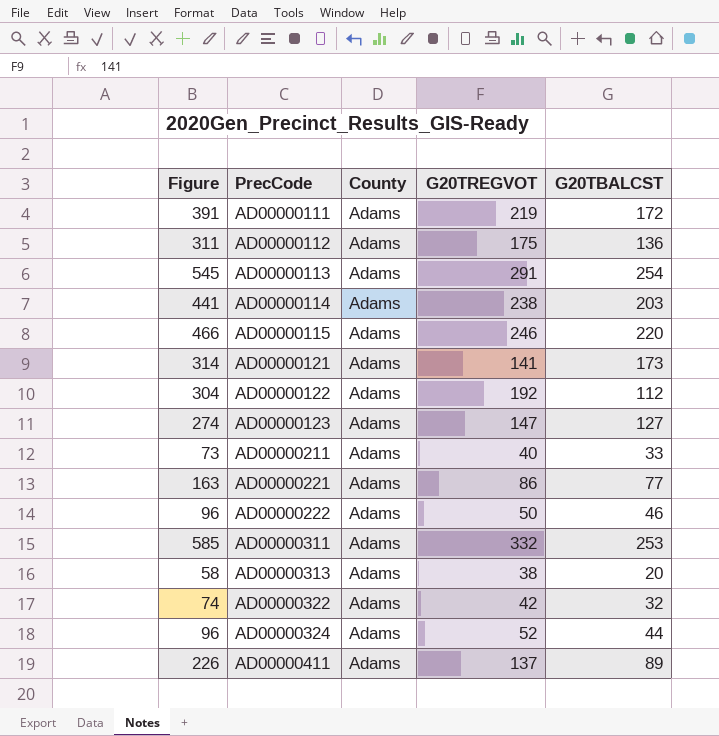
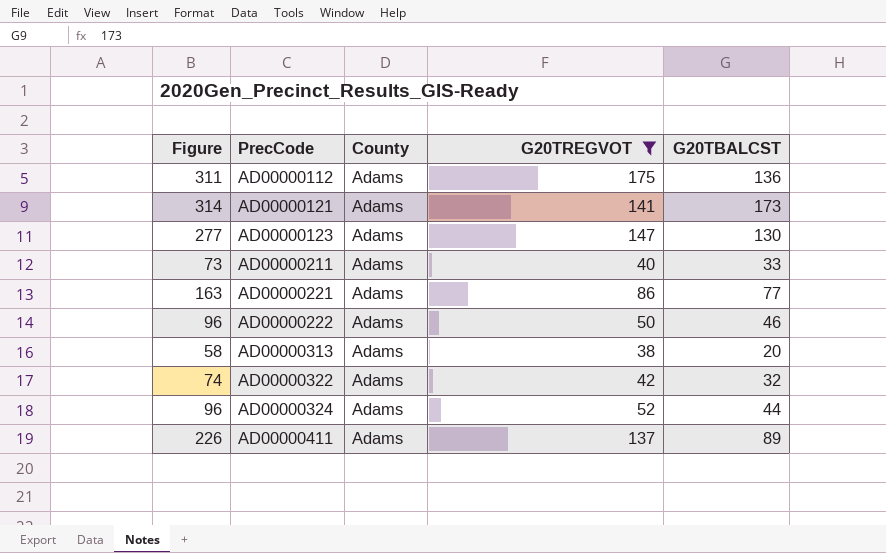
filter: none -> G20TREGVOT <= 175
AD00000123 | Figure: 274 -> 277
AD00000123 | G20TBALCST: 127 -> 130

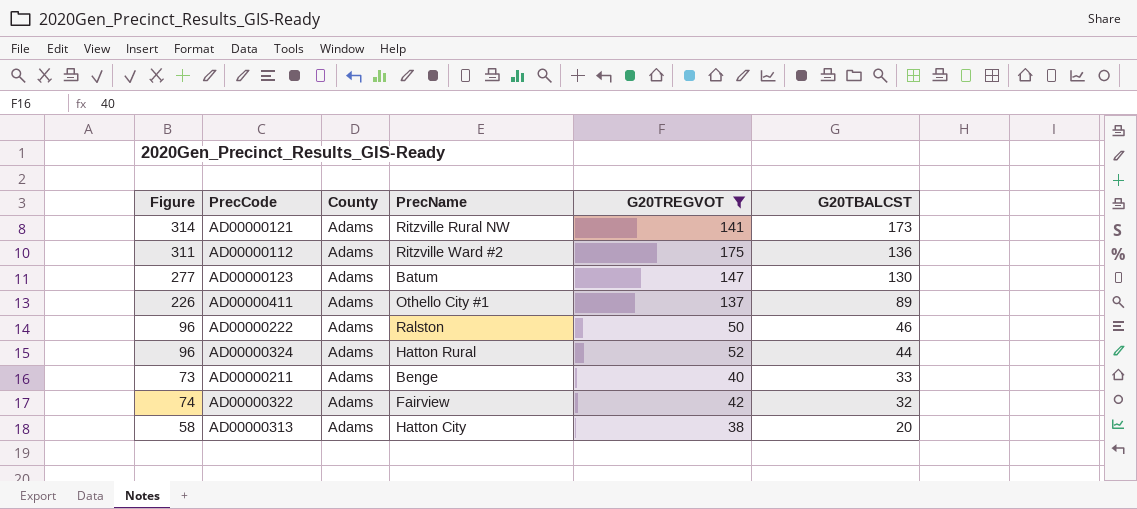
row order: PrecCode ascending -> G20TBALCST descending
column PrecName | position: none -> 4
row AD00000221: 163 | Adams | 86 | 77 -> none

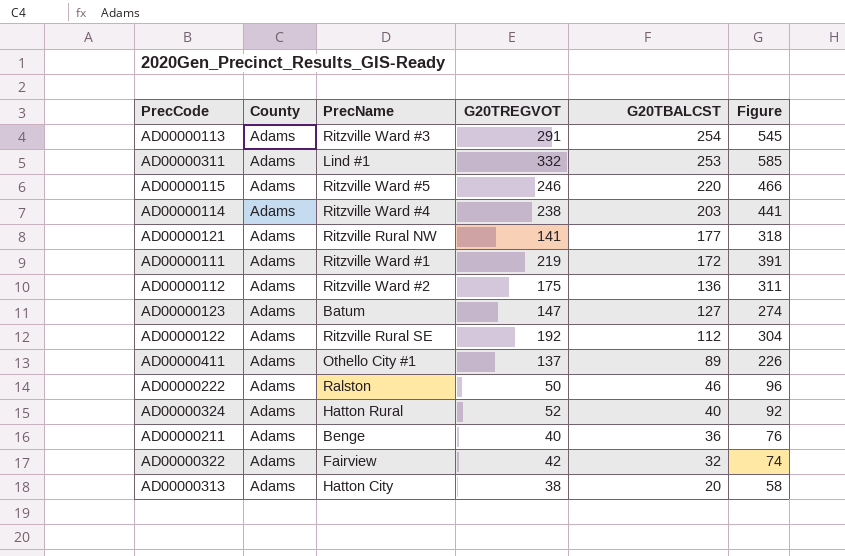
filter: G20TREGVOT <= 175 -> none
column Figure | position: 1 -> 6
AD00000121 | G20TBALCST: 173 -> 177
AD00000121 | Figure: 314 -> 318
AD00000123 | G20TBALCST: 130 -> 127
AD00000123 | Figure: 277 -> 274
AD00000324 | G20TBALCST: 44 -> 40
AD00000324 | Figure: 96 -> 92
AD00000211 | G20TBALCST: 33 -> 36
AD00000211 | Figure: 73 -> 76

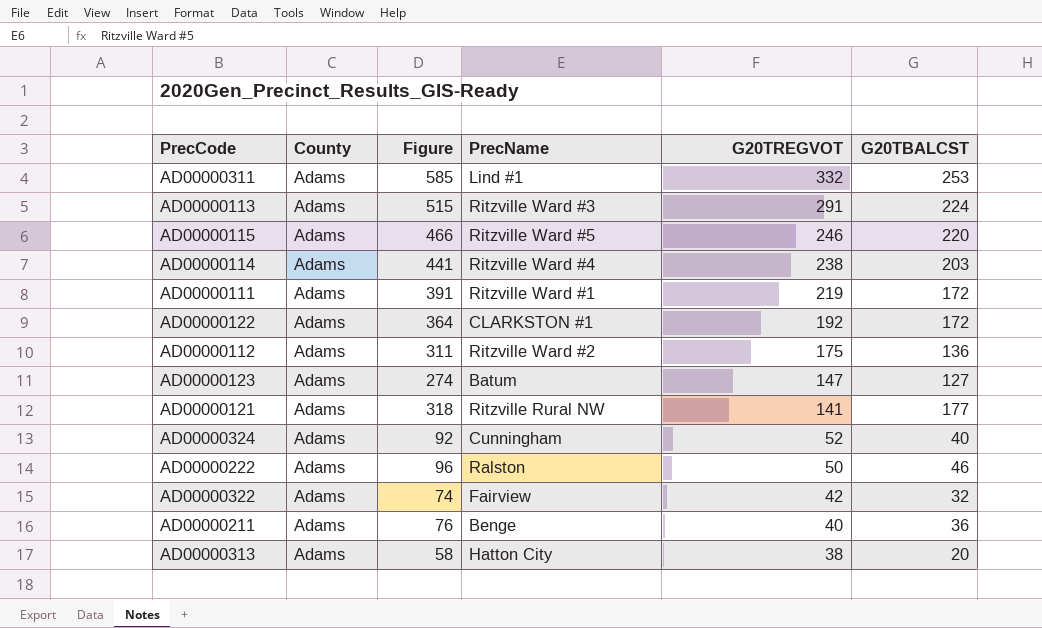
row order: G20TBALCST descending -> G20TREGVOT descending
column Figure | position: 6 -> 3
row AD00000411: Adams | Othello City #1 | 137 | 89 | 226 -> none
AD00000113 | Figure: 545 -> 515
AD00000113 | G20TBALCST: 254 -> 224
AD00000122 | Figure: 304 -> 364
AD00000122 | PrecName: Ritzville Rural SE -> CLARKSTON #1
AD00000122 | G20TBALCST: 112 -> 172
AD00000324 | PrecName: Hatton Rural -> Cunningham

